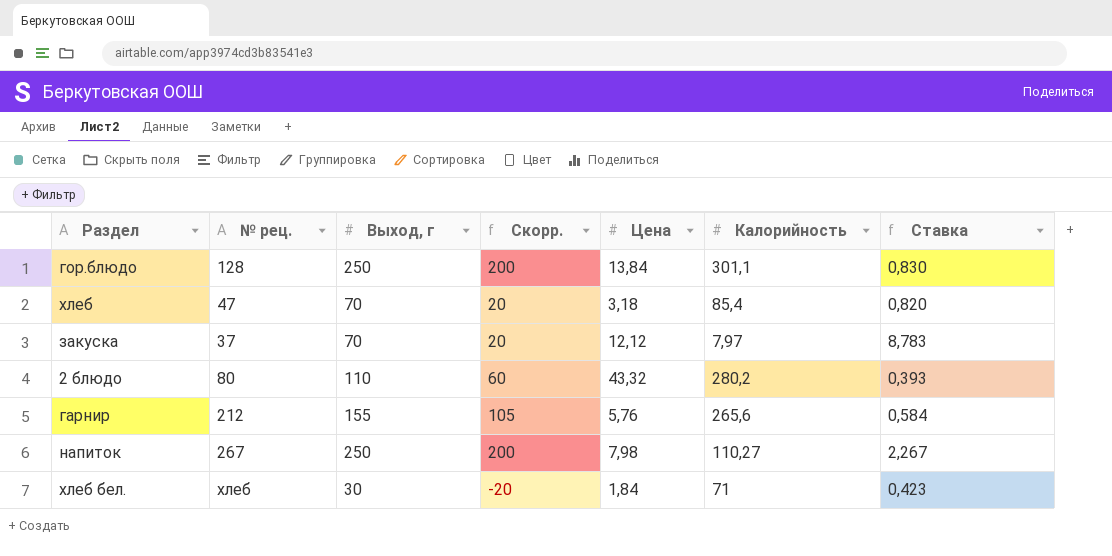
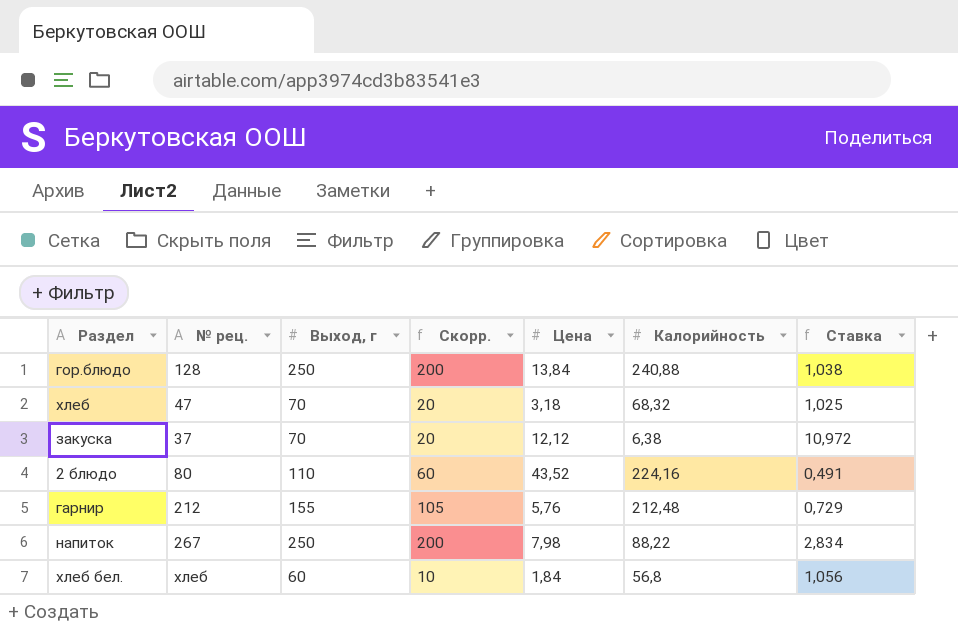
гор.блюдо | Калорийность: 301,1 -> 240,88
гор.блюдо | Ставка: 0,830 -> 1,038
хлеб | Калорийность: 85,4 -> 68,32
хлеб | Ставка: 0,820 -> 1,025
закуска | Калорийность: 7,97 -> 6,38
закуска | Ставка: 8,783 -> 10,972
2 блюдо | Цена: 43,32 -> 43,52
2 блюдо | Калорийность: 280,2 -> 224,16
2 блюдо | Ставка: 0,393 -> 0,491
гарнир | Калорийность: 265,6 -> 212,48
гарнир | Ставка: 0,584 -> 0,729
напиток | Калорийность: 110,27 -> 88,22
напиток | Ставка: 2,267 -> 2,834
хлеб бел. | Выход, г: 30 -> 60
хлеб бел. | Скорр.: -20 -> 10
хлеб бел. | Калорийность: 71 -> 56,8
хлеб бел. | Ставка: 0,423 -> 1,056

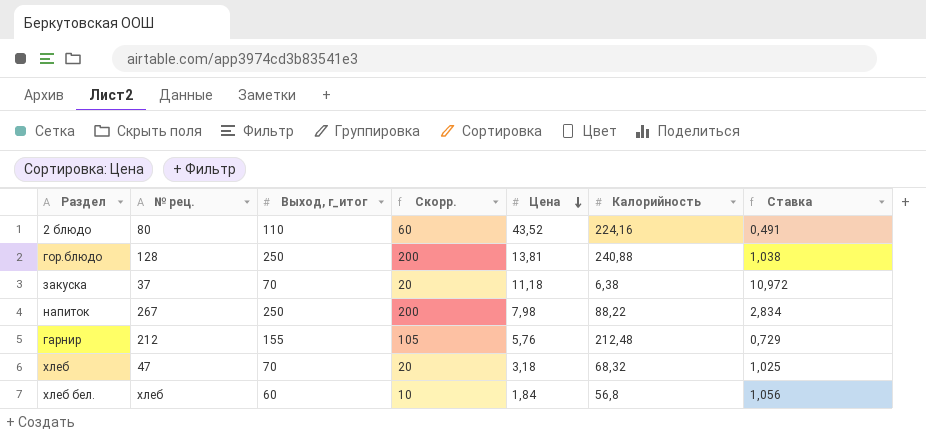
row order: none -> Цена descending
column name: Выход, г -> Выход, г_итог
гор.блюдо | Цена: 13,84 -> 13,81
закуска | Цена: 12,12 -> 11,18

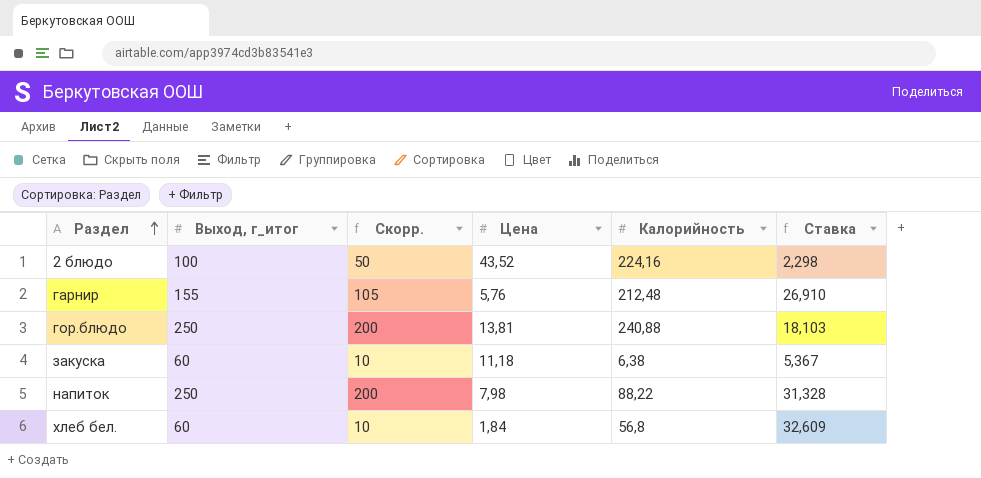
row order: Цена descending -> Раздел ascending
column № рец. | position: 2 -> none
column Ставка | formula: [Выход, г_итог] / [Калорийность] -> [Выход, г_итог] / [Цена]
row хлеб: 47 | 70 | 20 | 3,18 | 68,32 | 1,025 -> none
2 блюдо | Выход, г_итог: 110 -> 100
2 блюдо | Скорр.: 60 -> 50
закуска | Выход, г_итог: 70 -> 60
закуска | Скорр.: 20 -> 10

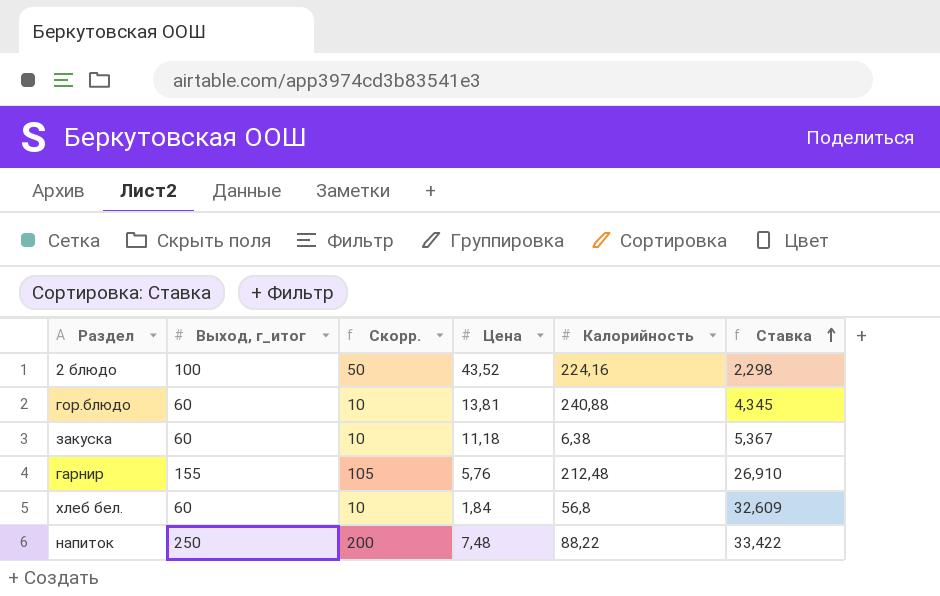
row order: Раздел ascending -> Ставка ascending
гор.блюдо | Выход, г_итог: 250 -> 60
гор.блюдо | Скорр.: 200 -> 10
гор.блюдо | Ставка: 18,103 -> 4,345
напиток | Цена: 7,98 -> 7,48
напиток | Ставка: 31,328 -> 33,422

